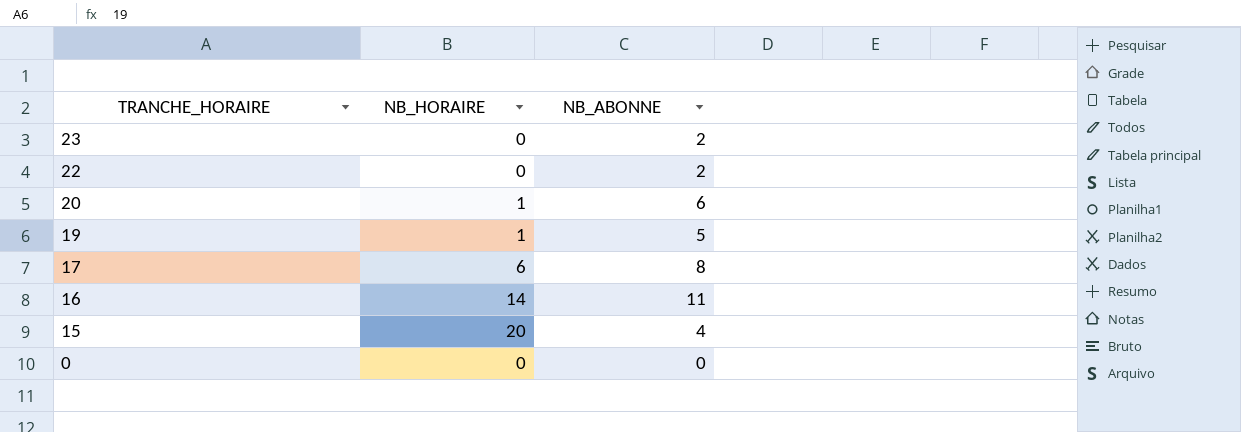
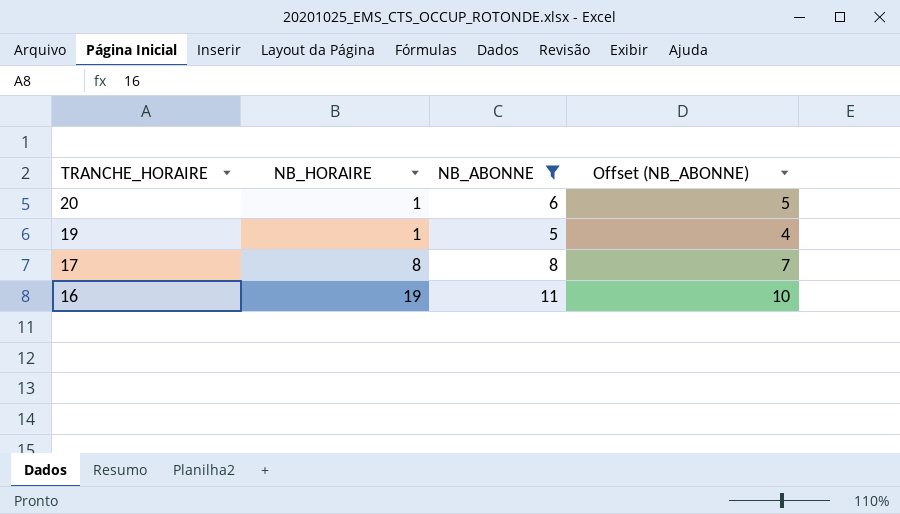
filter: none -> NB_ABONNE >= 5
column Offset (NB_ABONNE) | formula: none -> [NB_ABONNE] - 1
17 | NB_HORAIRE: 6 -> 8
16 | NB_HORAIRE: 14 -> 19

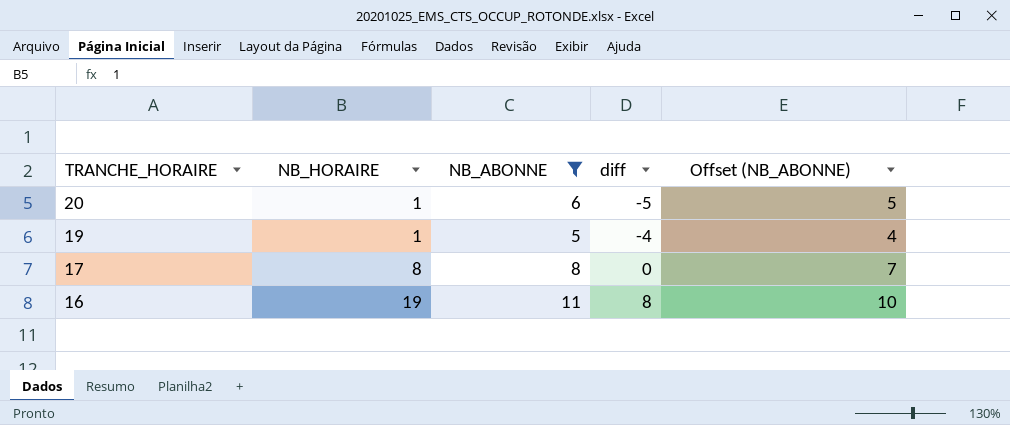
column diff | formula: none -> [NB_HORAIRE] - [NB_ABONNE]

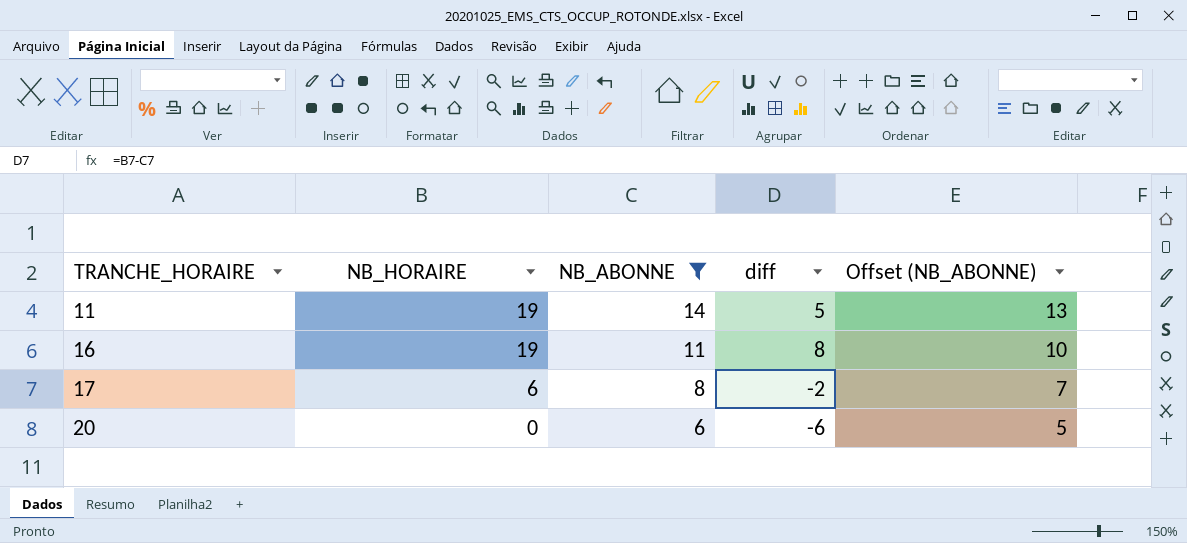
row order: TRANCHE_HORAIRE descending -> TRANCHE_HORAIRE ascending
row 19: 1 | 5 | -4 | 4 -> none
row 11: none -> 19 | 14 | 5 | 13
17 | NB_HORAIRE: 8 -> 6
17 | diff: 0 -> -2
20 | NB_HORAIRE: 1 -> 0
20 | diff: -5 -> -6

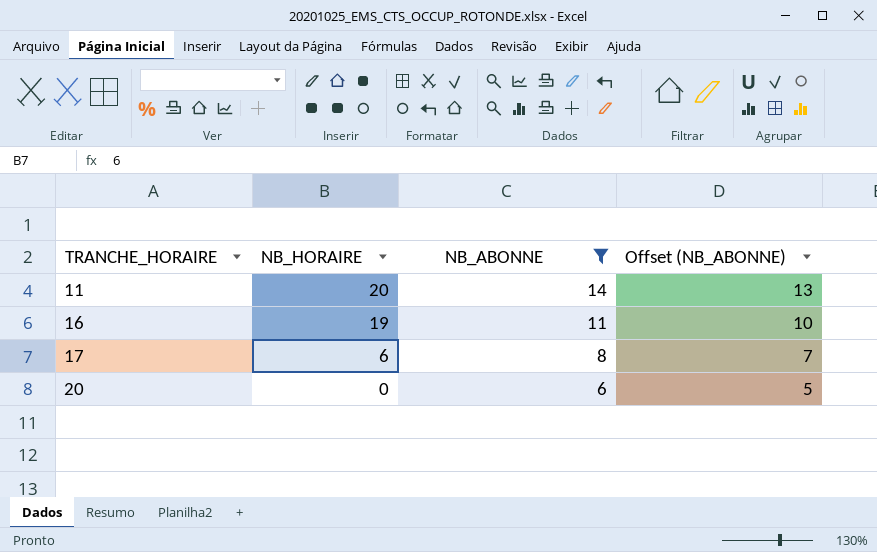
column diff | formula: [NB_HORAIRE] - [NB_ABONNE] -> none
11 | NB_HORAIRE: 19 -> 20

